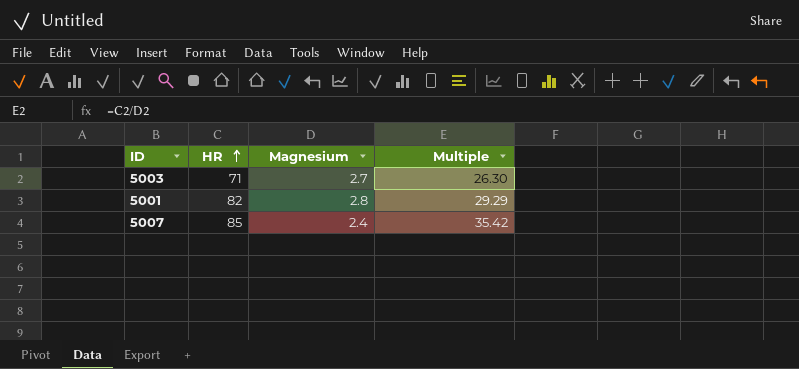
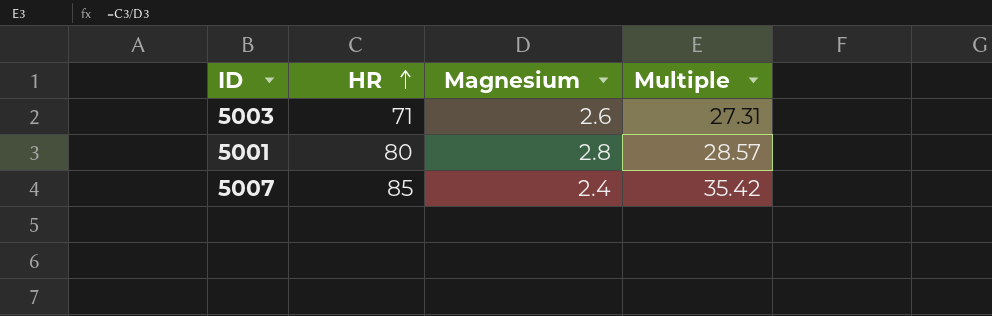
5003 | Magnesium: 2.7 -> 2.6
5003 | Multiple: 26.30 -> 27.31
5001 | HR: 82 -> 80
5001 | Multiple: 29.29 -> 28.57

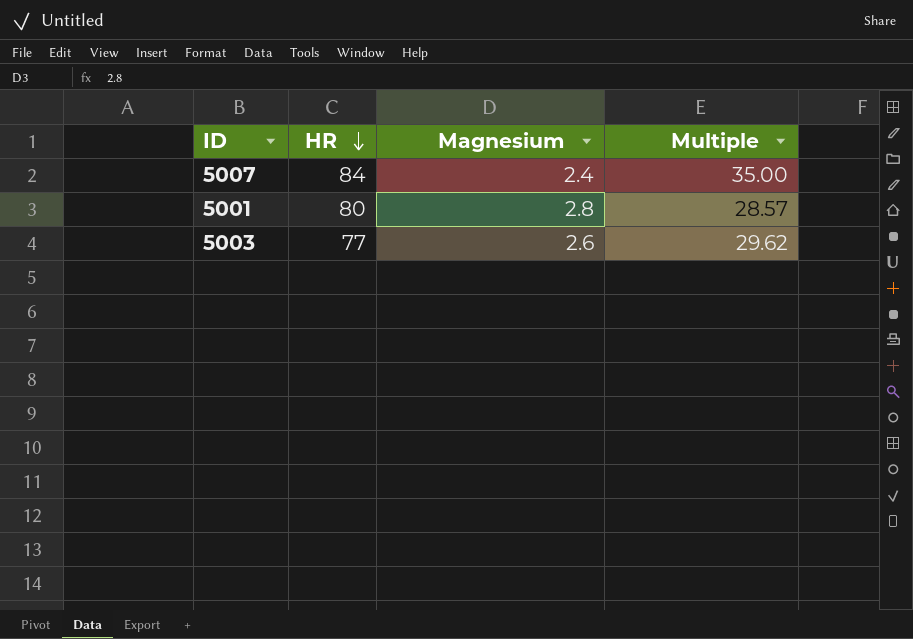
row order: HR ascending -> HR descending
5007 | HR: 85 -> 84
5007 | Multiple: 35.42 -> 35.00
5003 | HR: 71 -> 77
5003 | Multiple: 27.31 -> 29.62

